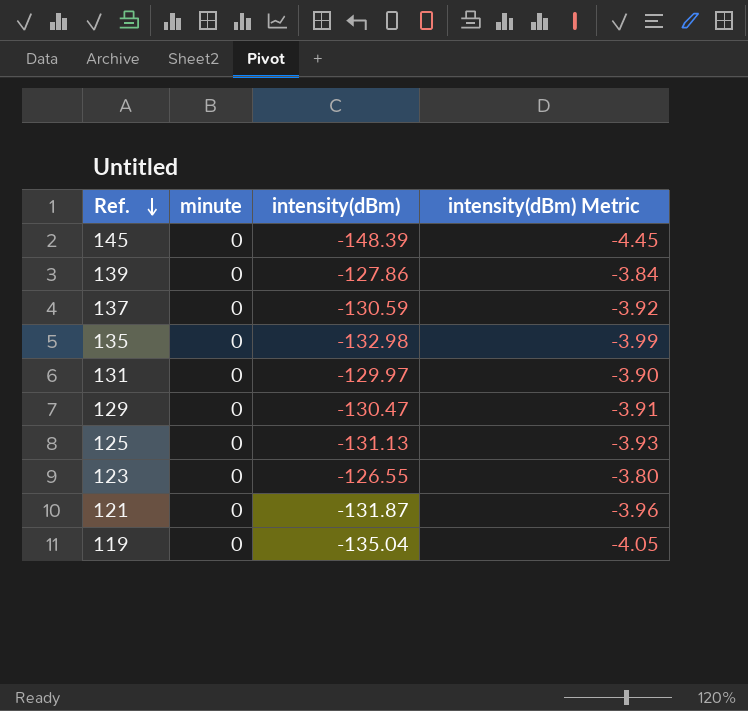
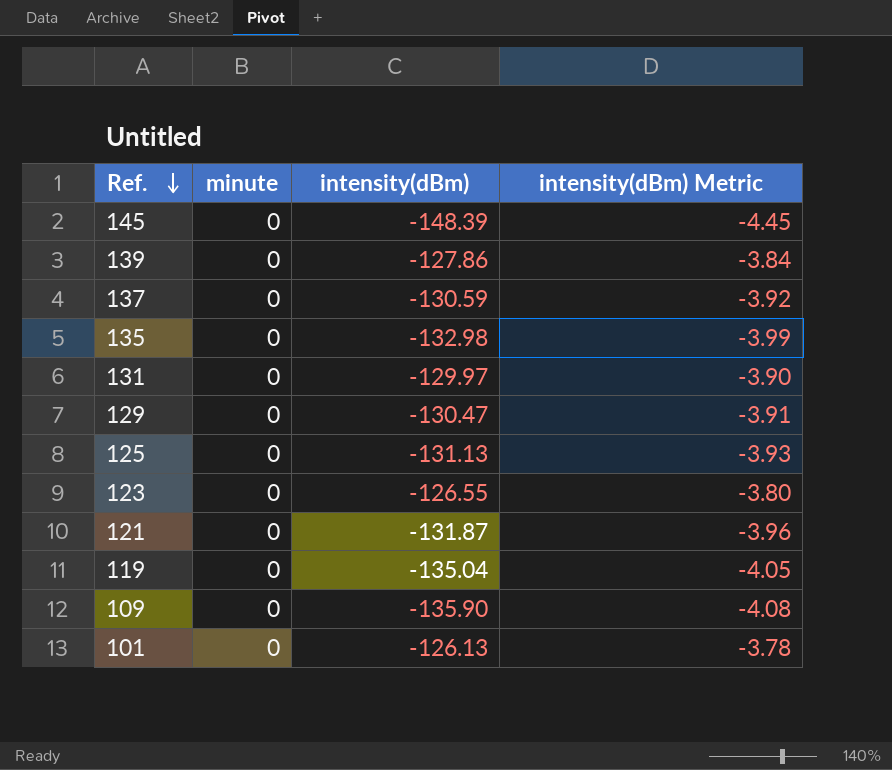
row 109: none -> 0 | -135.90 | -4.08
row 101: none -> 0 | -126.13 | -3.78

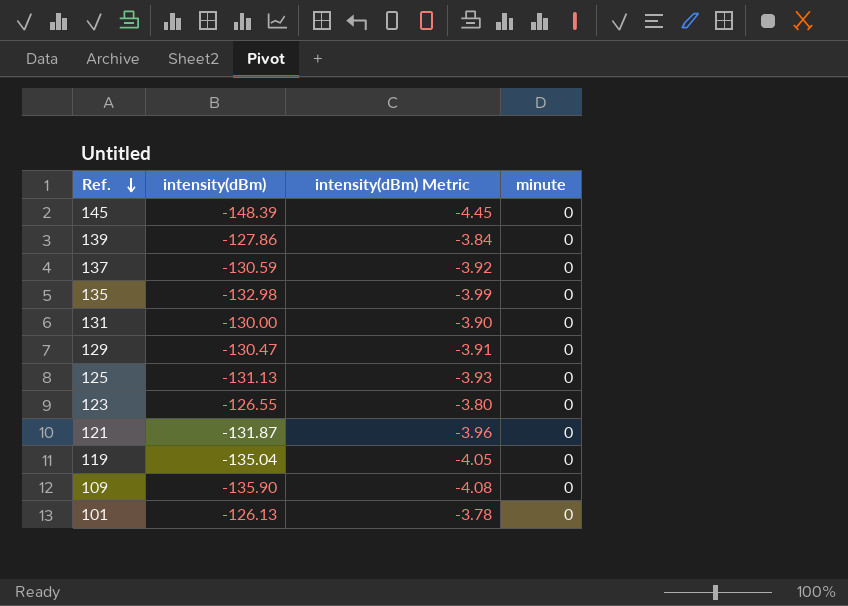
column minute | position: 2 -> 4
131 | intensity(dBm): -129.97 -> -130.00

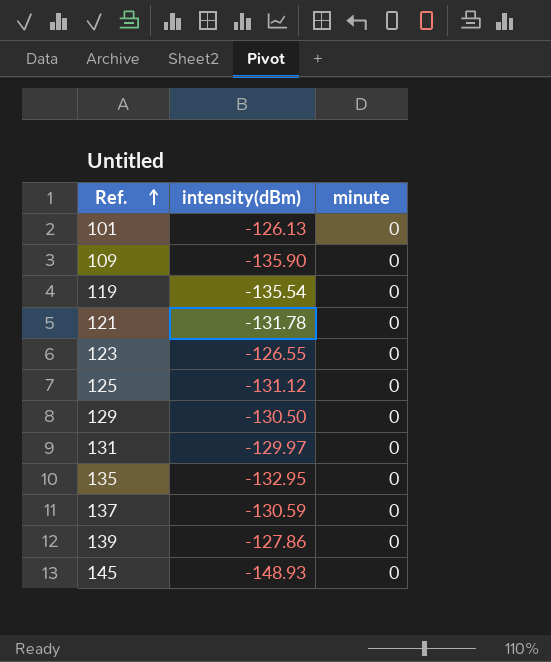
row order: Ref. descending -> Ref. ascending
column intensity(dBm) Metric | formula: [intensity(dBm)] * 0.03 -> none
119 | intensity(dBm): -135.04 -> -135.54
121 | intensity(dBm): -131.87 -> -131.78
125 | intensity(dBm): -131.13 -> -131.12
129 | intensity(dBm): -130.47 -> -130.50
131 | intensity(dBm): -130.00 -> -129.97
135 | intensity(dBm): -132.98 -> -132.95
145 | intensity(dBm): -148.39 -> -148.93

